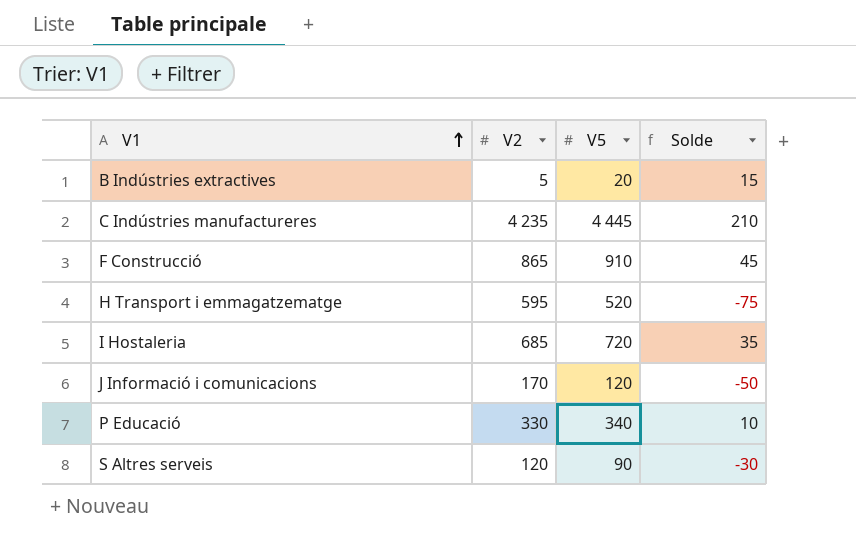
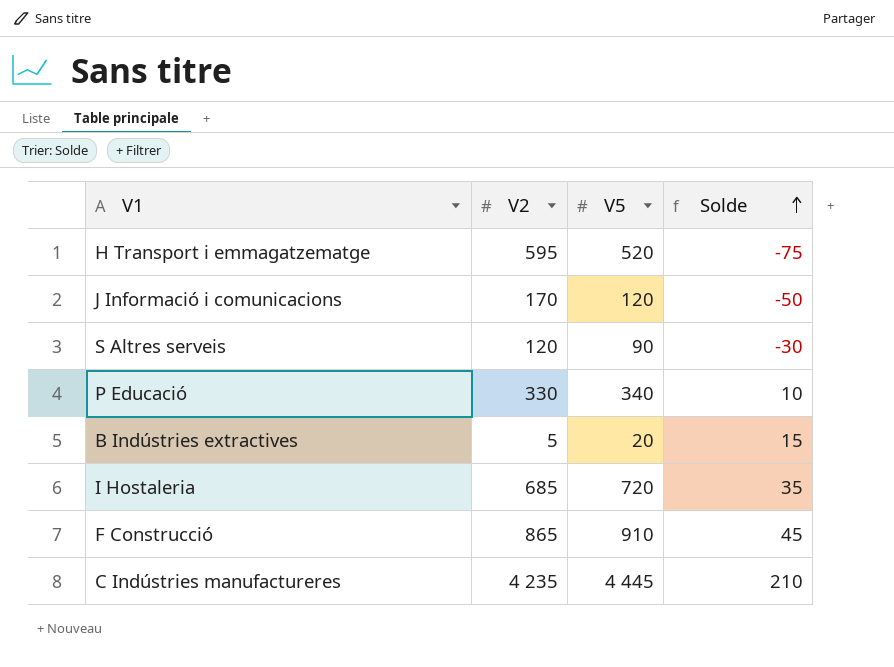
row order: V1 ascending -> Solde ascending

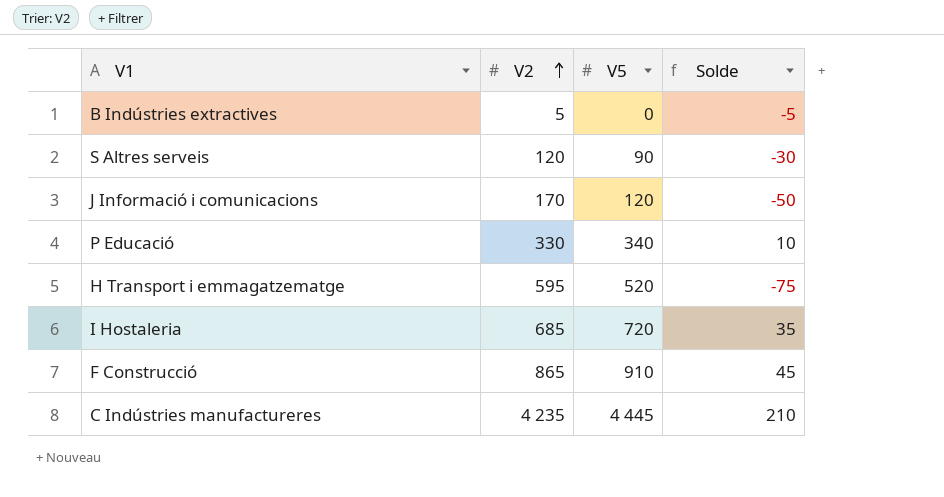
row order: Solde ascending -> V2 ascending
B Indústries extractives | V5: 20 -> 0
B Indústries extractives | Solde: 15 -> -5

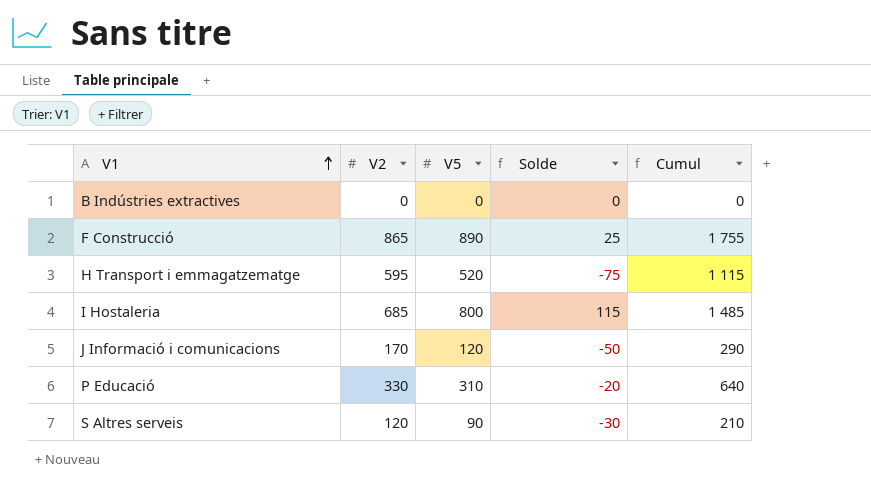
row order: V2 ascending -> V1 ascending
column Cumul | formula: none -> [V2] + [V5]
row C Indústries manufactureres: 4 235 | 4 445 | 210 -> none
B Indústries extractives | V2: 5 -> 0
B Indústries extractives | Solde: -5 -> 0
F Construcció | V5: 910 -> 890
F Construcció | Solde: 45 -> 25
I Hostaleria | V5: 720 -> 800
I Hostaleria | Solde: 35 -> 115
P Educació | V5: 340 -> 310
P Educació | Solde: 10 -> -20

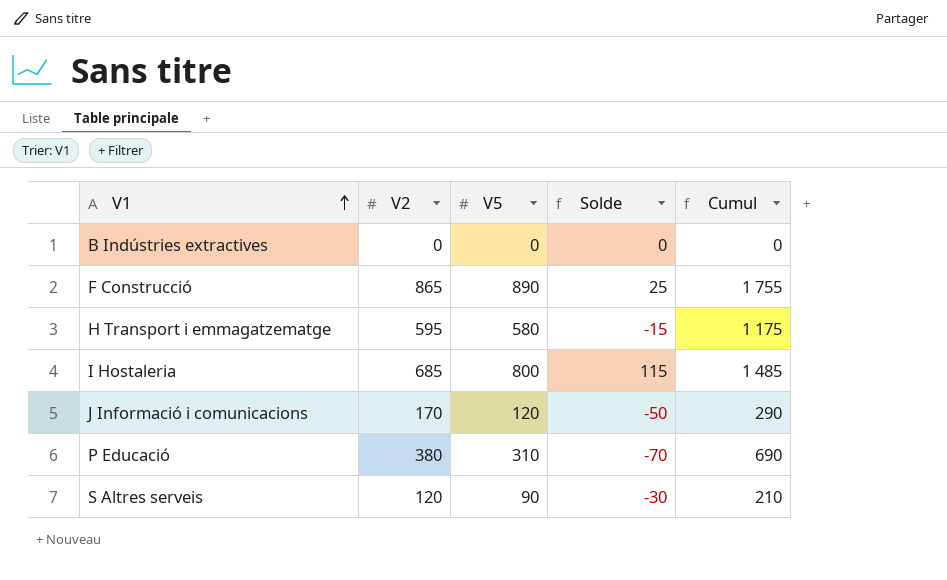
H Transport i emmagatzematge | V5: 520 -> 580
H Transport i emmagatzematge | Solde: -75 -> -15
H Transport i emmagatzematge | Cumul: 1 115 -> 1 175
P Educació | V2: 330 -> 380
P Educació | Solde: -20 -> -70
P Educació | Cumul: 640 -> 690

